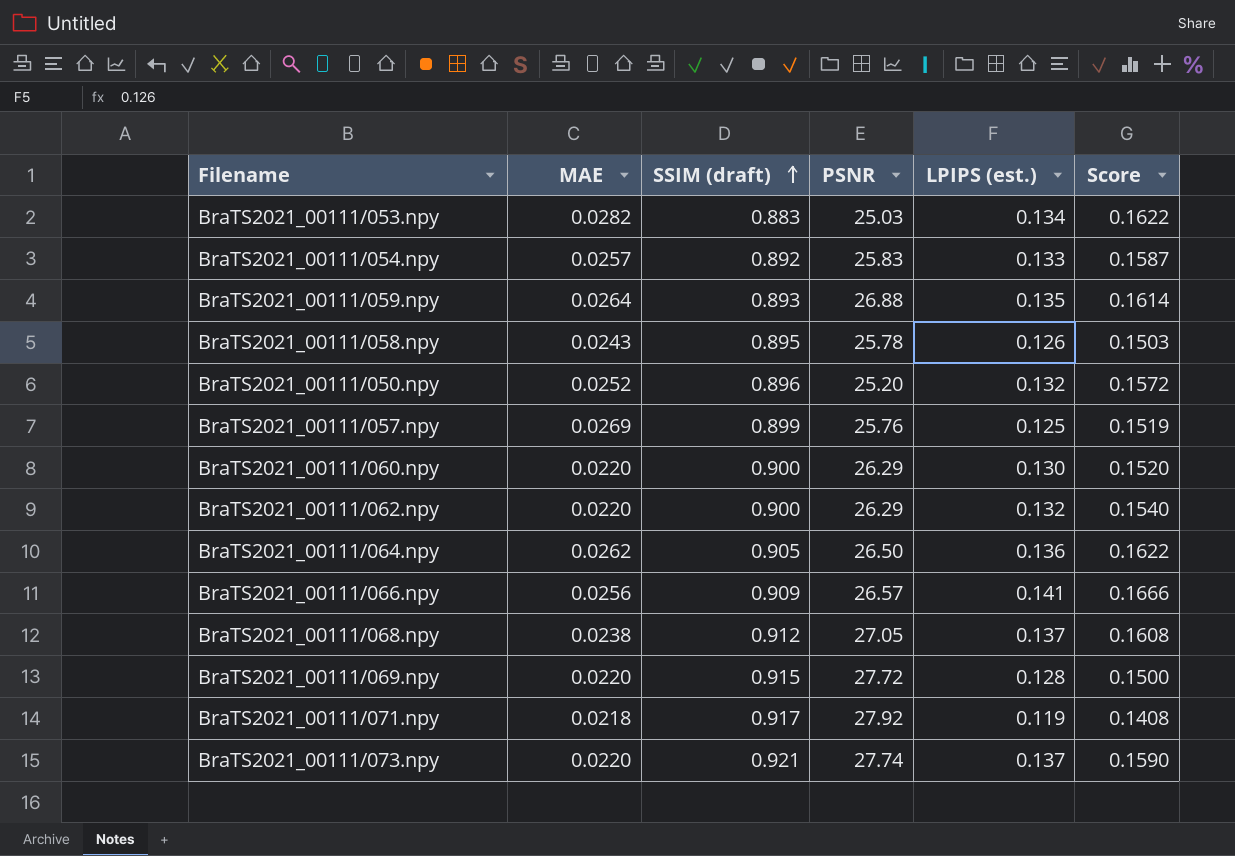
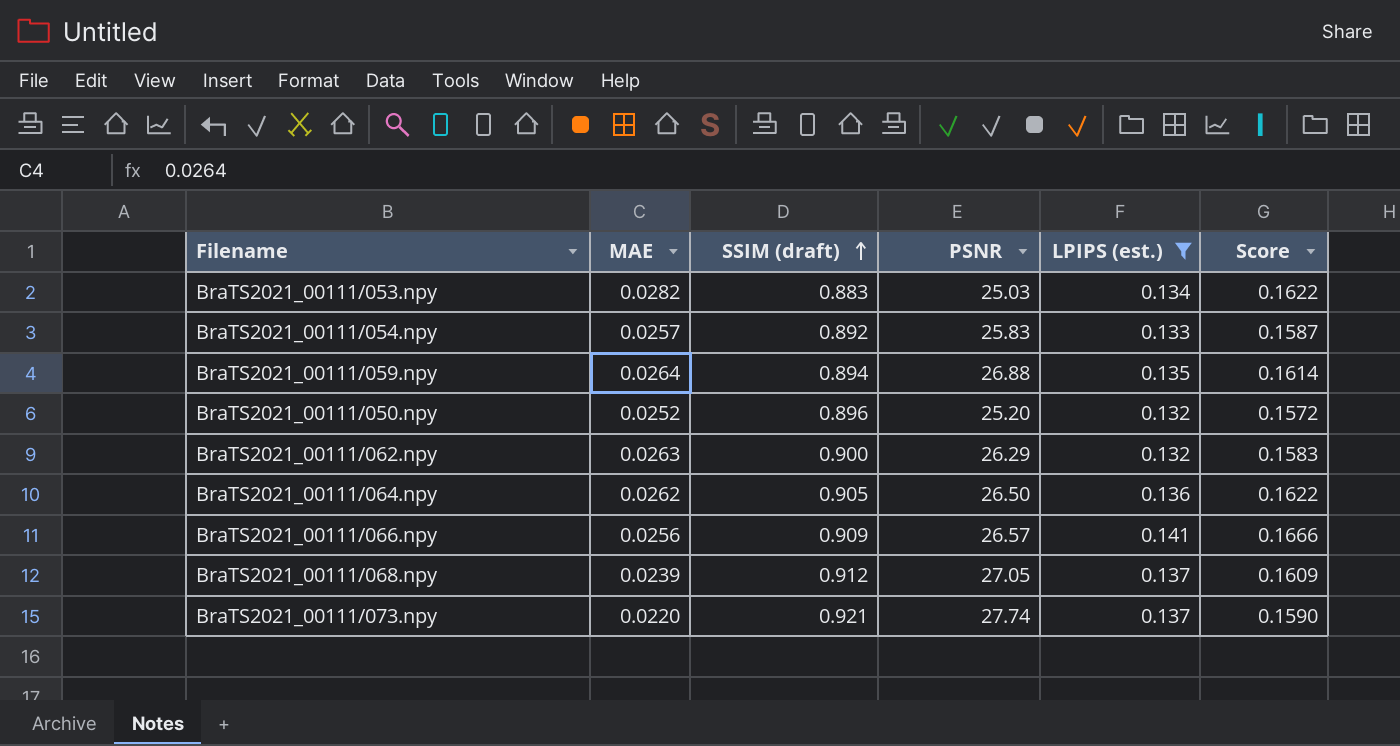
filter: none -> LPIPS (est.) >= 0.132
BraTS2021_00111/059.npy | SSIM (draft): 0.893 -> 0.894
BraTS2021_00111/062.npy | MAE: 0.0220 -> 0.0263
BraTS2021_00111/062.npy | Score: 0.1540 -> 0.1583
BraTS2021_00111/068.npy | MAE: 0.0238 -> 0.0239
BraTS2021_00111/068.npy | Score: 0.1608 -> 0.1609

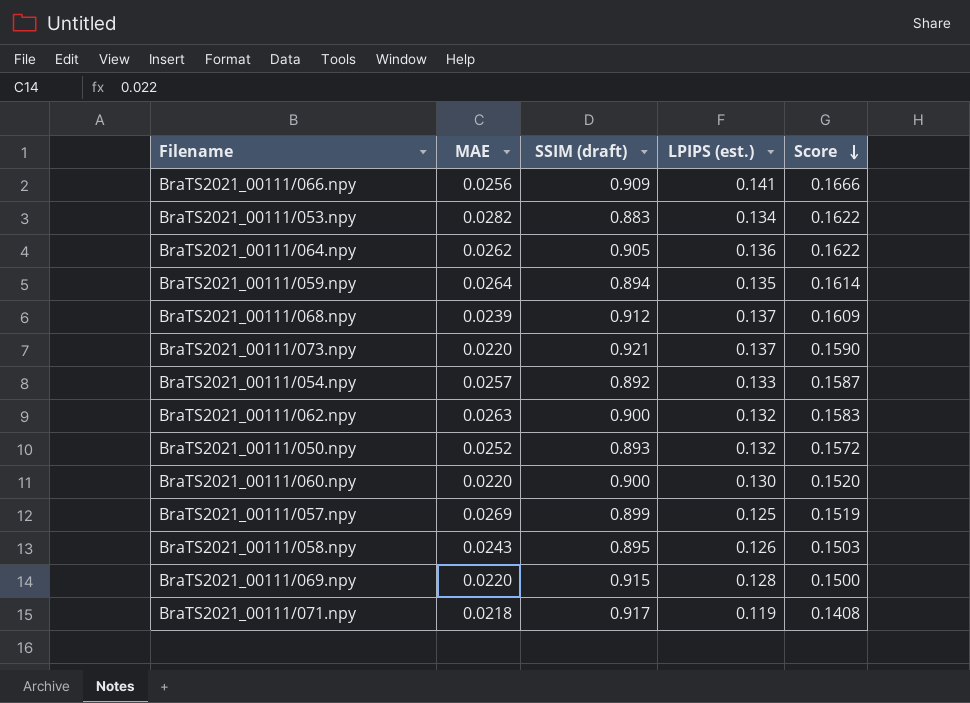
filter: LPIPS (est.) >= 0.132 -> none
row order: SSIM (draft) ascending -> Score descending
column PSNR | position: 4 -> none
BraTS2021_00111/050.npy | SSIM (draft): 0.896 -> 0.893

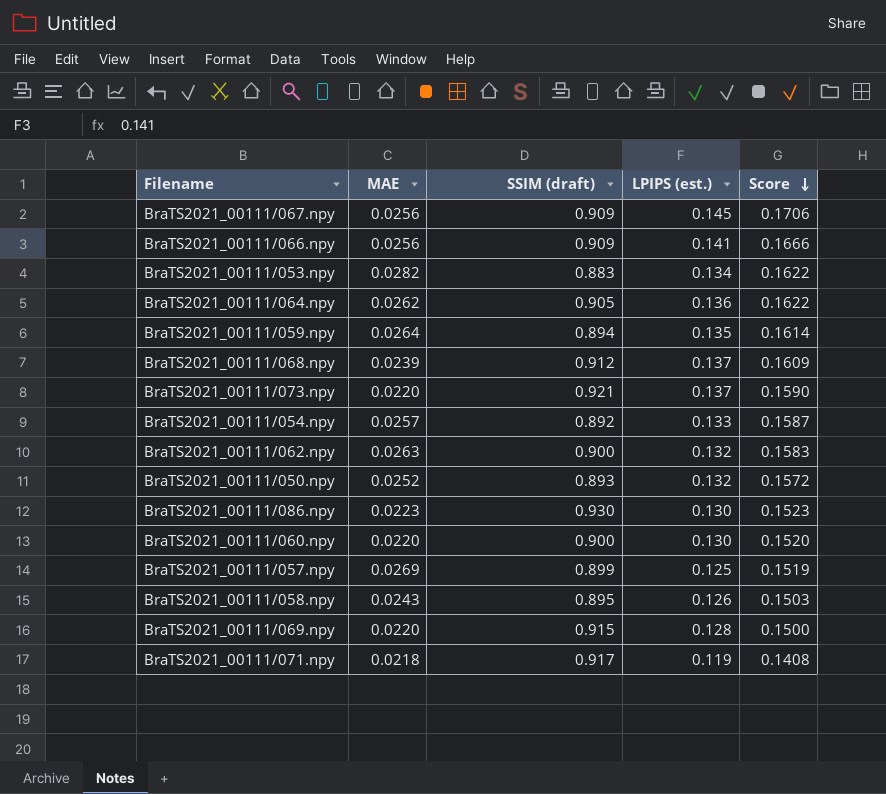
row BraTS2021_00111/067.npy: none -> 0.0256 | 0.909 | 0.145 | 0.1706
row BraTS2021_00111/086.npy: none -> 0.0223 | 0.930 | 0.130 | 0.1523

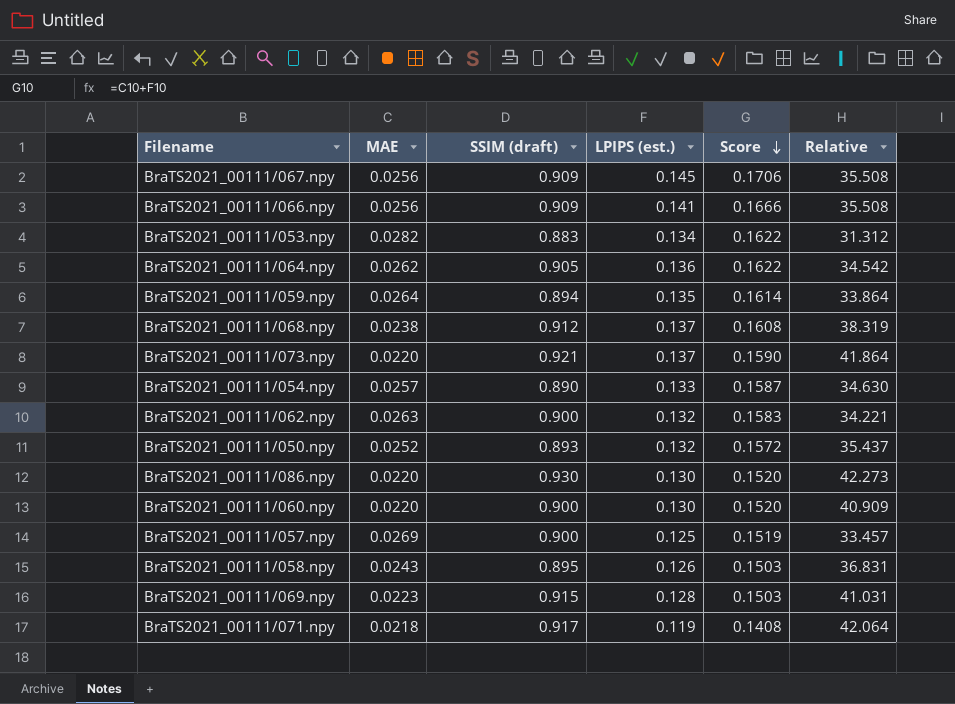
column Relative | formula: none -> [SSIM (draft)] / [MAE]
BraTS2021_00111/068.npy | MAE: 0.0239 -> 0.0238
BraTS2021_00111/068.npy | Score: 0.1609 -> 0.1608
BraTS2021_00111/054.npy | SSIM (draft): 0.892 -> 0.890
BraTS2021_00111/086.npy | MAE: 0.0223 -> 0.0220
BraTS2021_00111/086.npy | Score: 0.1523 -> 0.1520
BraTS2021_00111/057.npy | SSIM (draft): 0.899 -> 0.900
BraTS2021_00111/069.npy | MAE: 0.0220 -> 0.0223
BraTS2021_00111/069.npy | Score: 0.1500 -> 0.1503

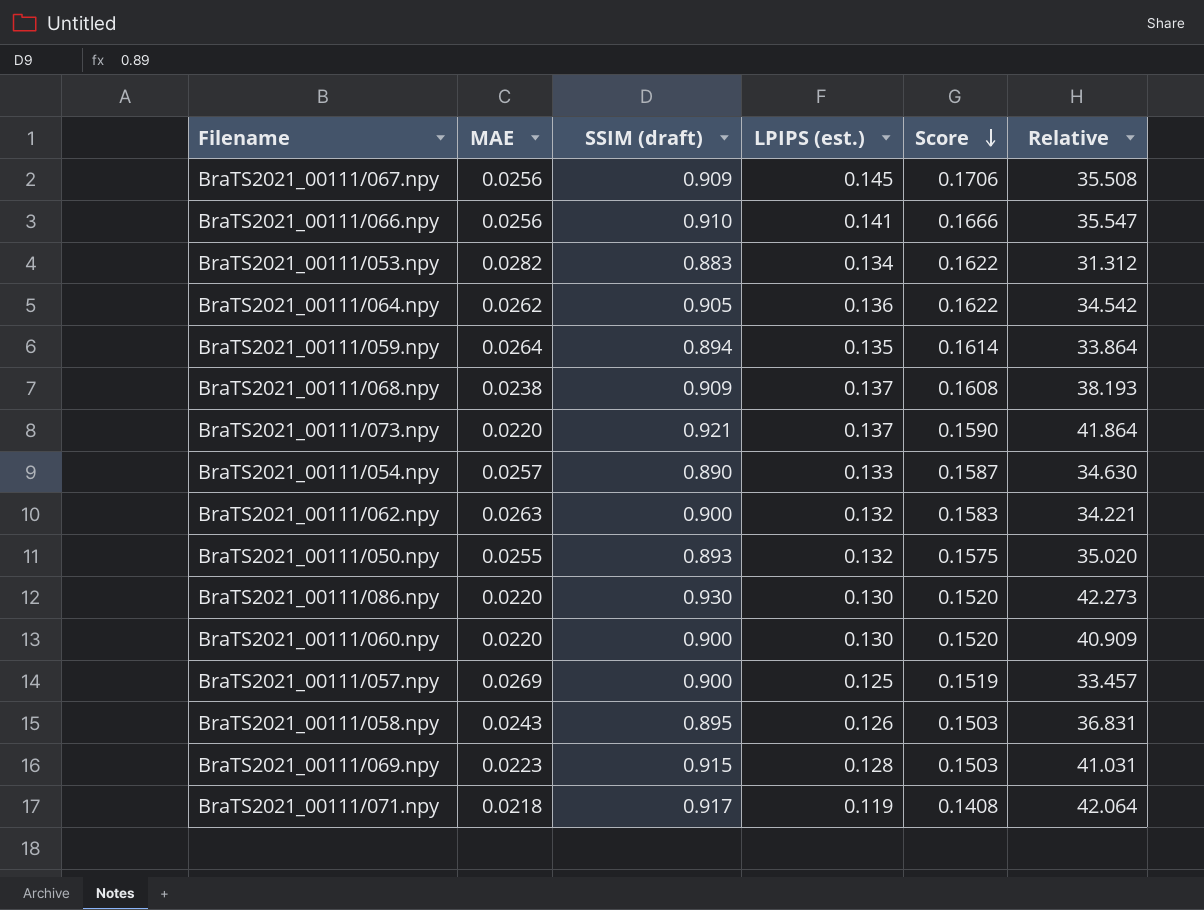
BraTS2021_00111/066.npy | SSIM (draft): 0.909 -> 0.910
BraTS2021_00111/066.npy | Relative: 35.508 -> 35.547
BraTS2021_00111/068.npy | SSIM (draft): 0.912 -> 0.909
BraTS2021_00111/068.npy | Relative: 38.319 -> 38.193
BraTS2021_00111/050.npy | MAE: 0.0252 -> 0.0255
BraTS2021_00111/050.npy | Score: 0.1572 -> 0.1575
BraTS2021_00111/050.npy | Relative: 35.437 -> 35.020

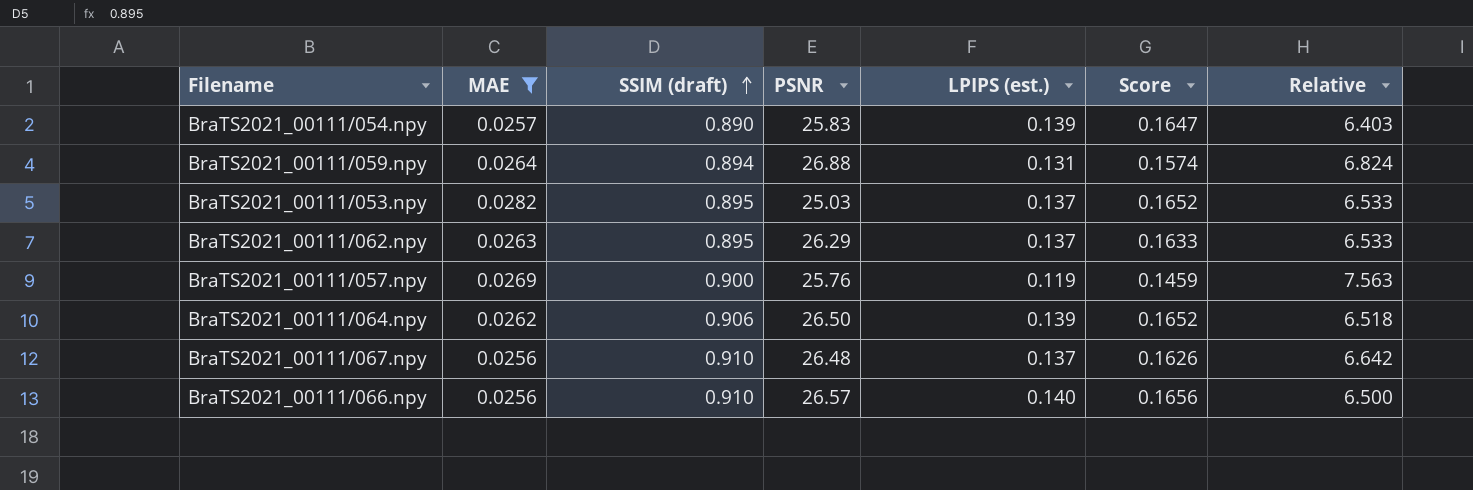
filter: none -> MAE >= 0.0256
row order: Score descending -> SSIM (draft) ascending
column PSNR | position: none -> 4
column Relative | formula: [SSIM (draft)] / [MAE] -> [SSIM (draft)] / [LPIPS (est.)]
BraTS2021_00111/054.npy | LPIPS (est.): 0.133 -> 0.139
BraTS2021_00111/054.npy | Score: 0.1587 -> 0.1647
BraTS2021_00111/059.npy | LPIPS (est.): 0.135 -> 0.131
BraTS2021_00111/059.npy | Score: 0.1614 -> 0.1574
BraTS2021_00111/053.npy | SSIM (draft): 0.883 -> 0.895
BraTS2021_00111/053.npy | LPIPS (est.): 0.134 -> 0.137
BraTS2021_00111/053.npy | Score: 0.1622 -> 0.1652
BraTS2021_00111/062.npy | SSIM (draft): 0.900 -> 0.895
BraTS2021_00111/062.npy | LPIPS (est.): 0.132 -> 0.137
BraTS2021_00111/062.npy | Score: 0.1583 -> 0.1633
BraTS2021_00111/057.npy | LPIPS (est.): 0.125 -> 0.119
BraTS2021_00111/057.npy | Score: 0.1519 -> 0.1459
BraTS2021_00111/064.npy | SSIM (draft): 0.905 -> 0.906
BraTS2021_00111/064.npy | LPIPS (est.): 0.136 -> 0.139
BraTS2021_00111/064.npy | Score: 0.1622 -> 0.1652
BraTS2021_00111/067.npy | SSIM (draft): 0.909 -> 0.910
BraTS2021_00111/067.npy | LPIPS (est.): 0.145 -> 0.137
BraTS2021_00111/067.npy | Score: 0.1706 -> 0.1626
BraTS2021_00111/066.npy | LPIPS (est.): 0.141 -> 0.140
BraTS2021_00111/066.npy | Score: 0.1666 -> 0.1656

